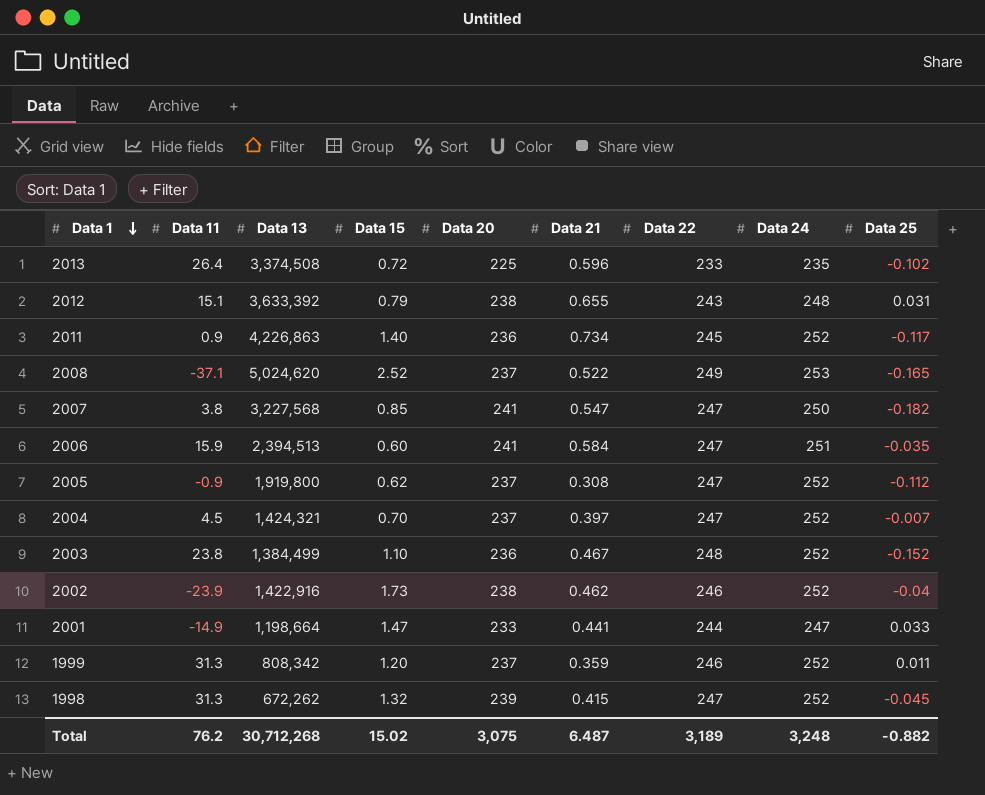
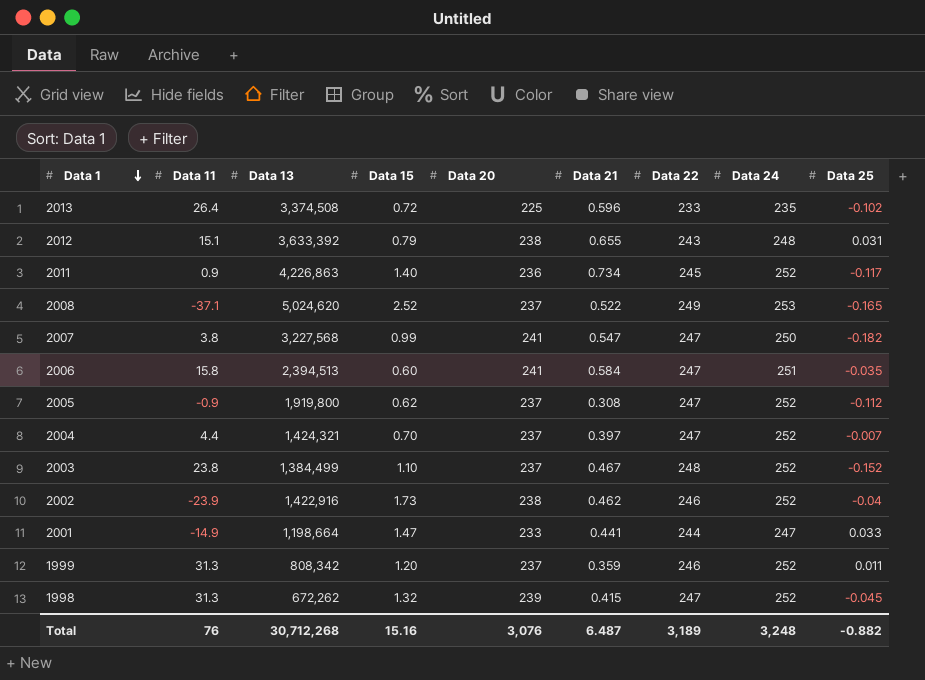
2007 | Data 15: 0.85 -> 0.99
2006 | Data 11: 15.9 -> 15.8
2004 | Data 11: 4.5 -> 4.4
2003 | Data 20: 236 -> 237
Total | Data 11: 76.2 -> 76
Total | Data 15: 15.02 -> 15.16
Total | Data 20: 3,075 -> 3,076

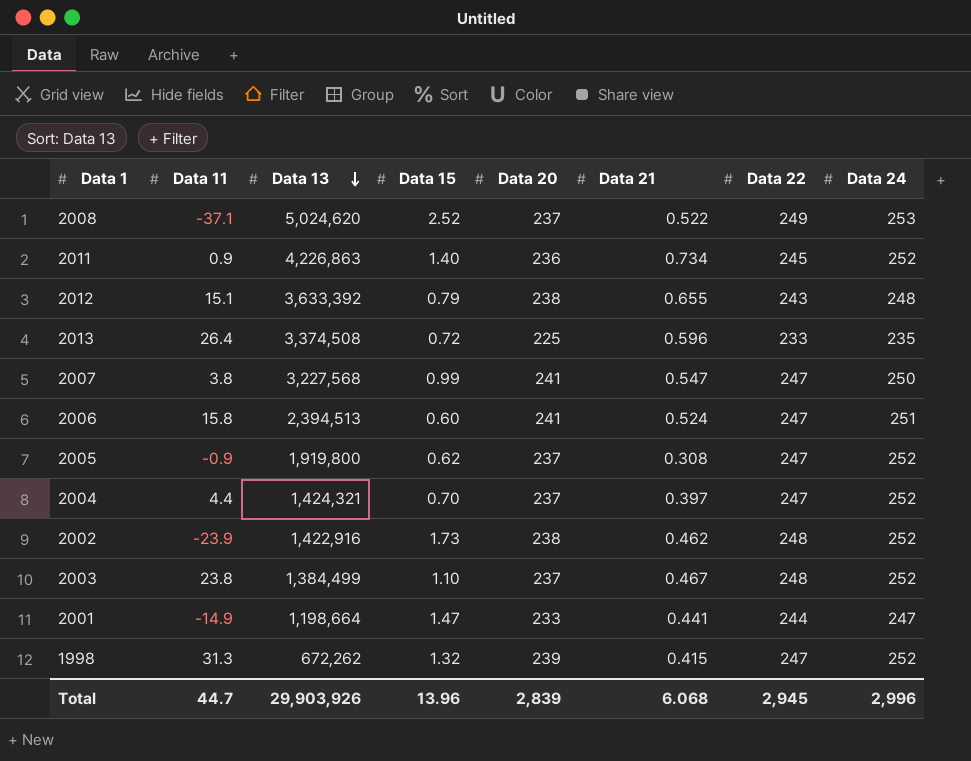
row order: Data 1 descending -> Data 13 descending
column Data 25 | position: 9 -> none
row 1999: 31.3 | 808,342 | 1.20 | 237 | 0.359 | 246 | 252 | 0.011 -> none
2006 | Data 21: 0.584 -> 0.524
2002 | Data 22: 246 -> 248
Total | Data 11: 76 -> 44.7
Total | Data 13: 30,712,268 -> 29,903,926
Total | Data 15: 15.16 -> 13.96
Total | Data 20: 3,076 -> 2,839
Total | Data 21: 6.487 -> 6.068
Total | Data 22: 3,189 -> 2,945
Total | Data 24: 3,248 -> 2,996

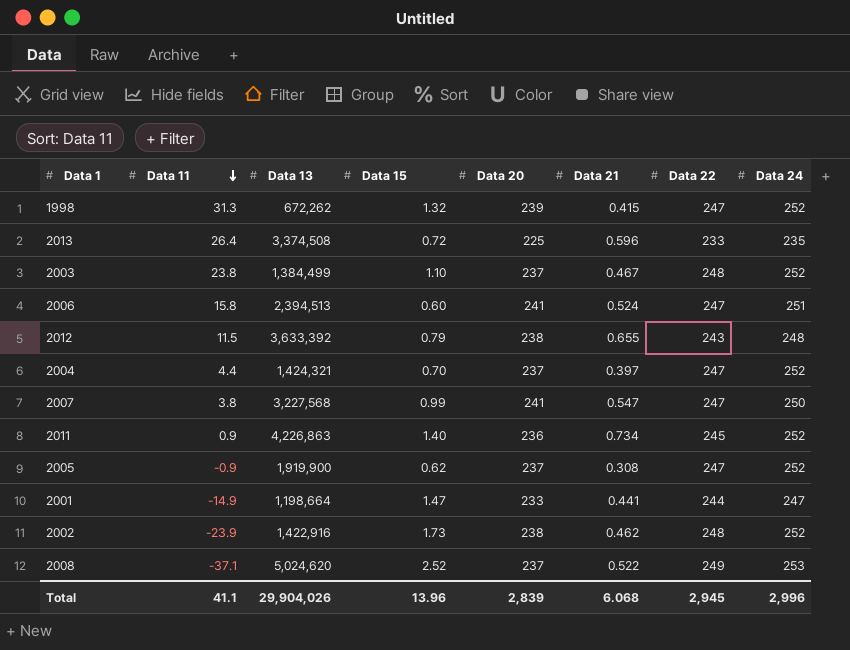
row order: Data 13 descending -> Data 11 descending
2012 | Data 11: 15.1 -> 11.5
2005 | Data 13: 1,919,800 -> 1,919,900
Total | Data 11: 44.7 -> 41.1
Total | Data 13: 29,903,926 -> 29,904,026

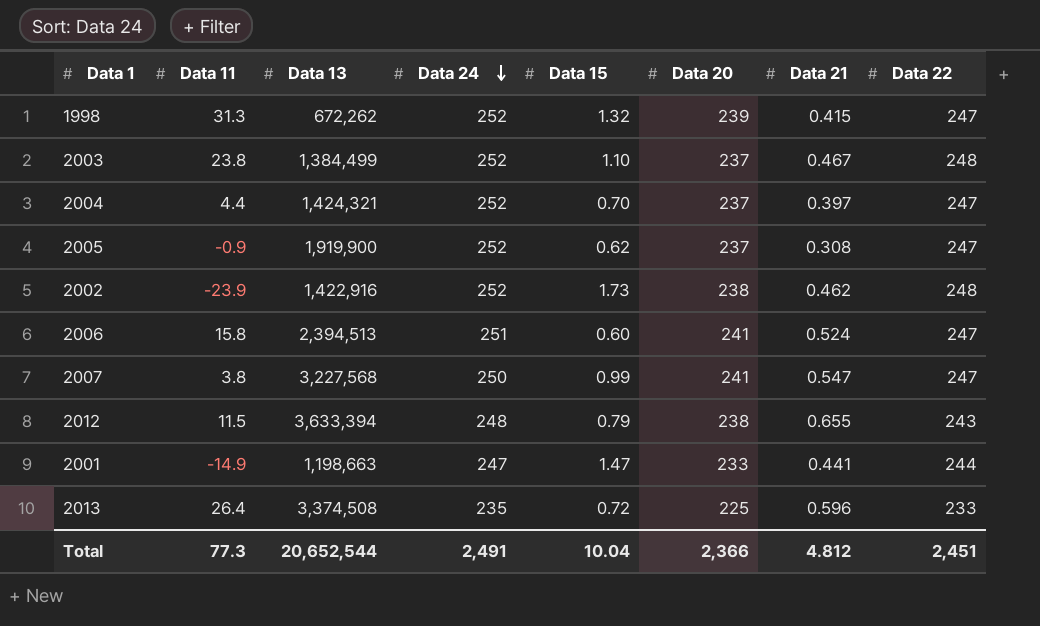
row order: Data 11 descending -> Data 24 descending
column Data 24 | position: 8 -> 4
row 2011: 0.9 | 4,226,863 | 1.40 | 236 | 0.734 | 245 | 252 -> none
row 2008: -37.1 | 5,024,620 | 2.52 | 237 | 0.522 | 249 | 253 -> none
2012 | Data 13: 3,633,392 -> 3,633,394
2001 | Data 13: 1,198,664 -> 1,198,663
Total | Data 11: 41.1 -> 77.3
Total | Data 13: 29,904,026 -> 20,652,544
Total | Data 24: 2,996 -> 2,491
Total | Data 15: 13.96 -> 10.04
Total | Data 20: 2,839 -> 2,366
Total | Data 21: 6.068 -> 4.812
Total | Data 22: 2,945 -> 2,451

